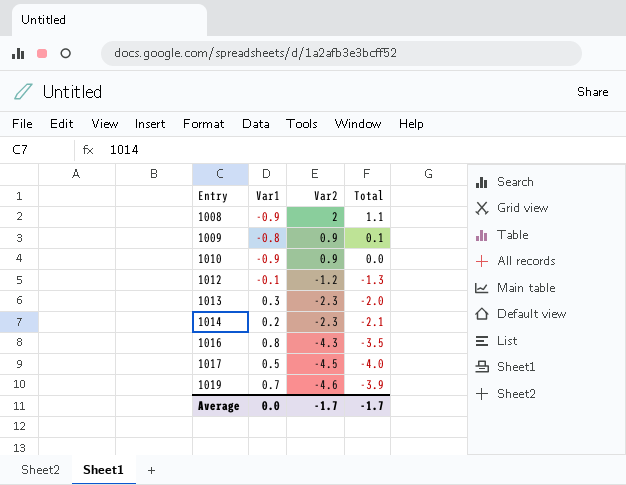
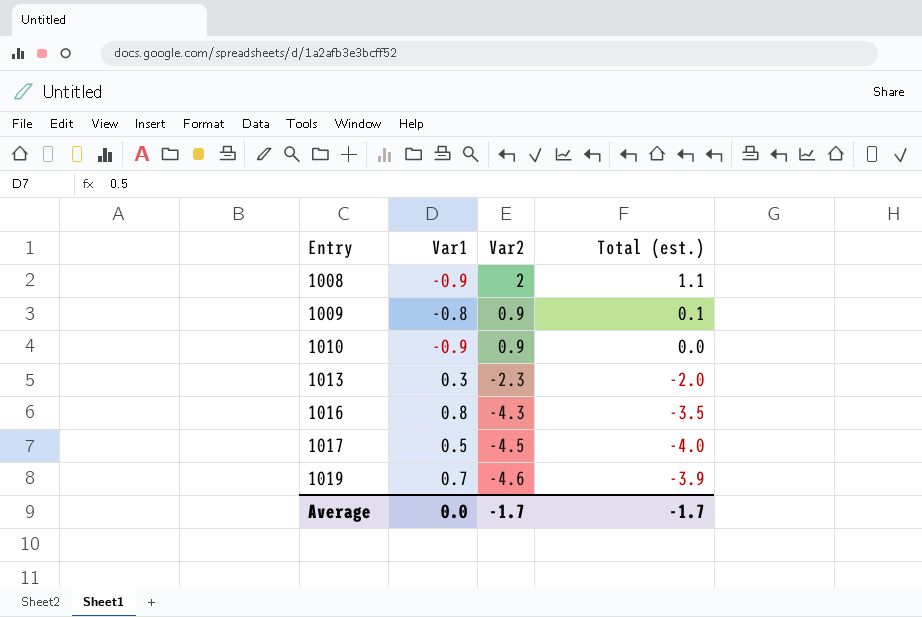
column name: Total -> Total (est.)
row 1012: -0.1 | -1.2 | -1.3 -> none
row 1014: 0.2 | -2.3 | -2.1 -> none

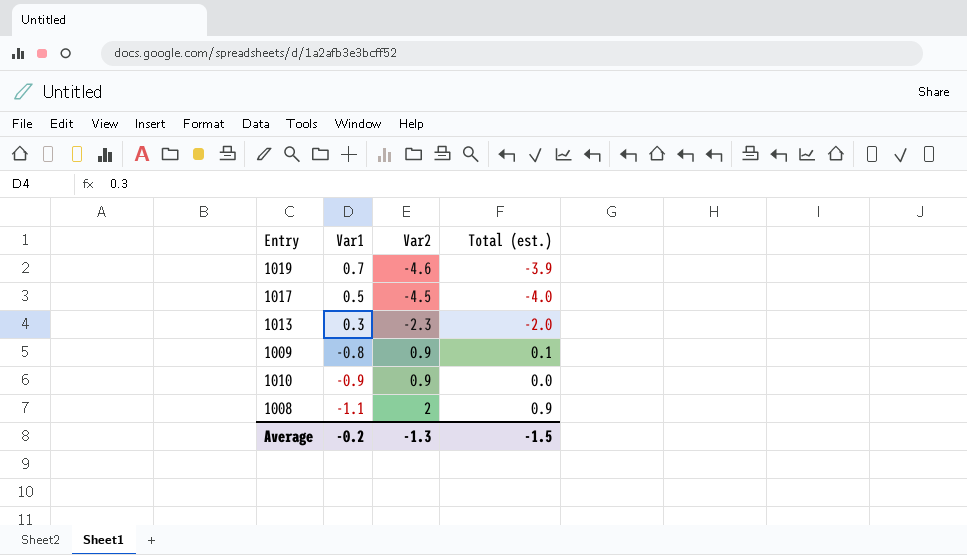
row order: Entry ascending -> Var1 descending
row 1016: 0.8 | -4.3 | -3.5 -> none
1008 | Var1: -0.9 -> -1.1
1008 | Total (est.): 1.1 -> 0.9
Average | Var1: 0.0 -> -0.2
Average | Var2: -1.7 -> -1.3
Average | Total (est.): -1.7 -> -1.5

